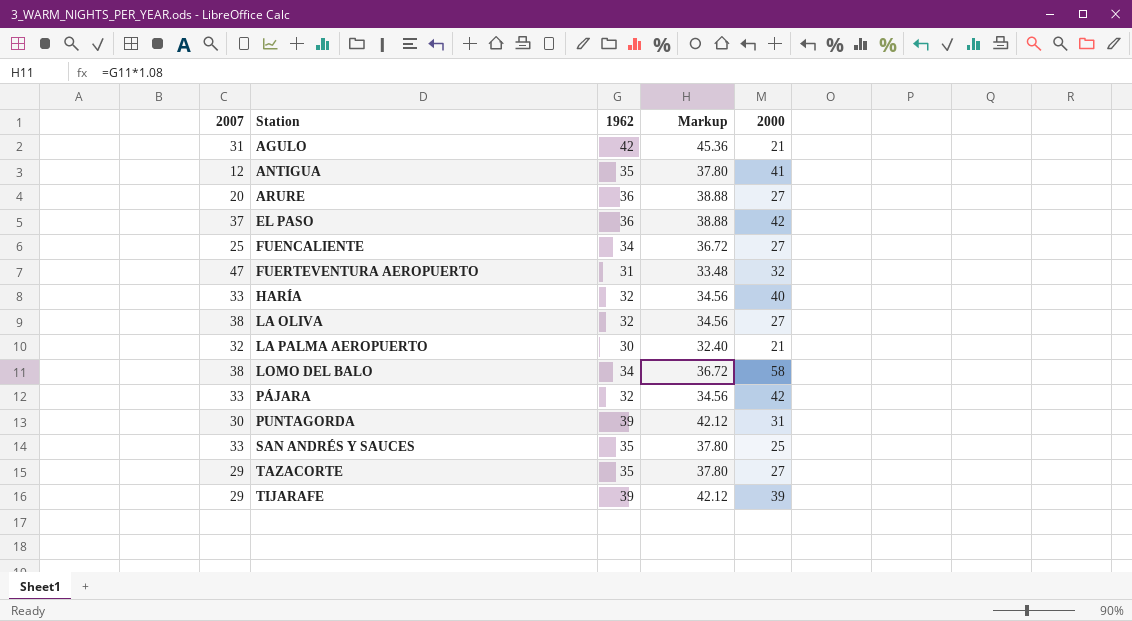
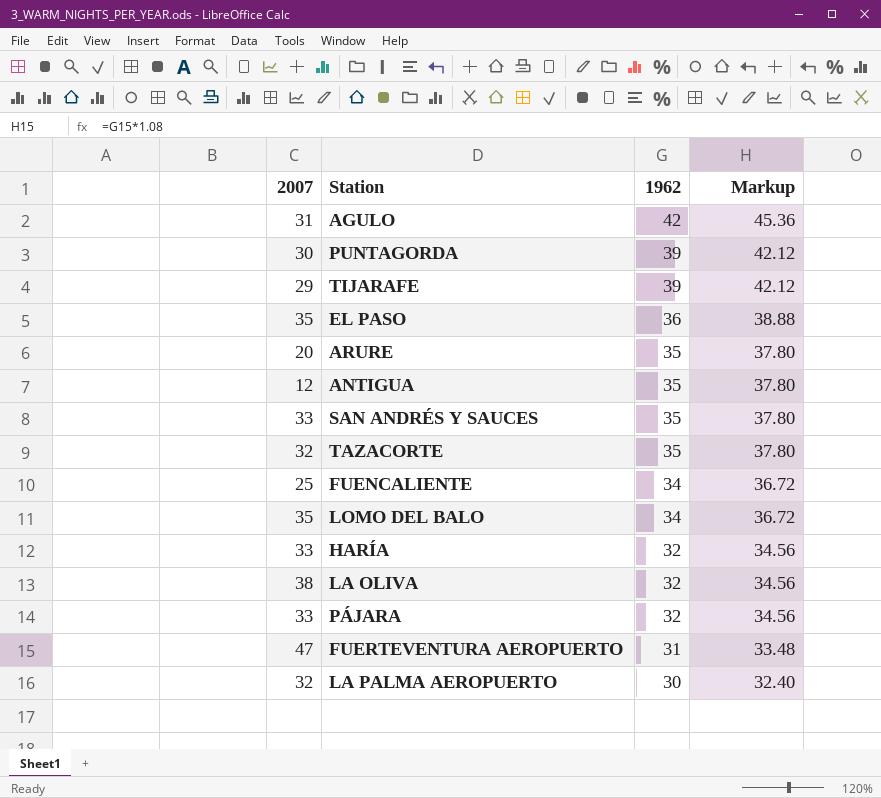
row order: Station ascending -> 1962 descending
column 2000 | position: 5 -> none
EL PASO | 2007: 37 -> 35
ARURE | 1962: 36 -> 35
ARURE | Markup: 38.88 -> 37.80
TAZACORTE | 2007: 29 -> 32
LOMO DEL BALO | 2007: 38 -> 35

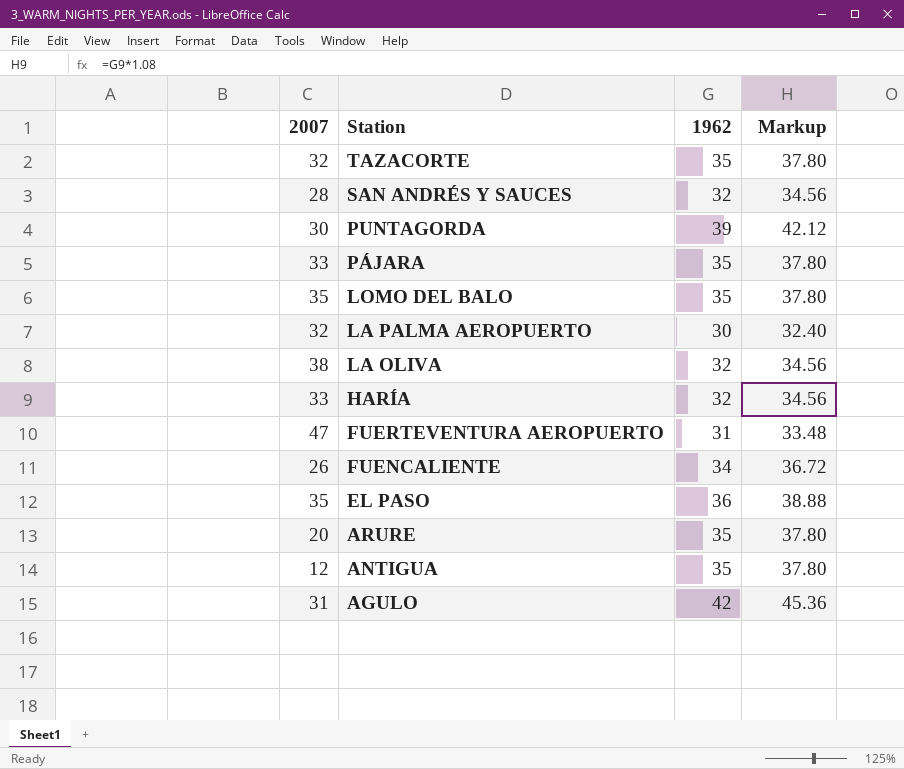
row order: 1962 descending -> Station descending
row TIJARAFE: 29 | 39 | 42.12 -> none
SAN ANDRÉS Y SAUCES | 2007: 33 -> 28
SAN ANDRÉS Y SAUCES | 1962: 35 -> 32
SAN ANDRÉS Y SAUCES | Markup: 37.80 -> 34.56
PÁJARA | 1962: 32 -> 35
PÁJARA | Markup: 34.56 -> 37.80
LOMO DEL BALO | 1962: 34 -> 35
LOMO DEL BALO | Markup: 36.72 -> 37.80
FUENCALIENTE | 2007: 25 -> 26

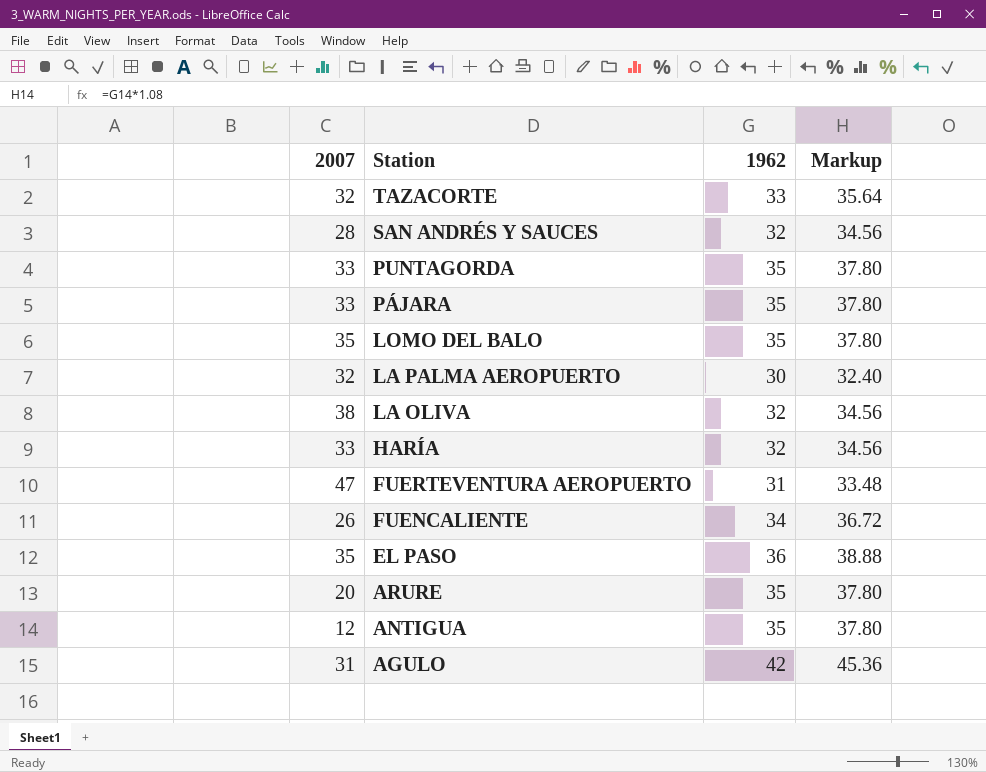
TAZACORTE | 1962: 35 -> 33
TAZACORTE | Markup: 37.80 -> 35.64
PUNTAGORDA | 2007: 30 -> 33
PUNTAGORDA | 1962: 39 -> 35
PUNTAGORDA | Markup: 42.12 -> 37.80

